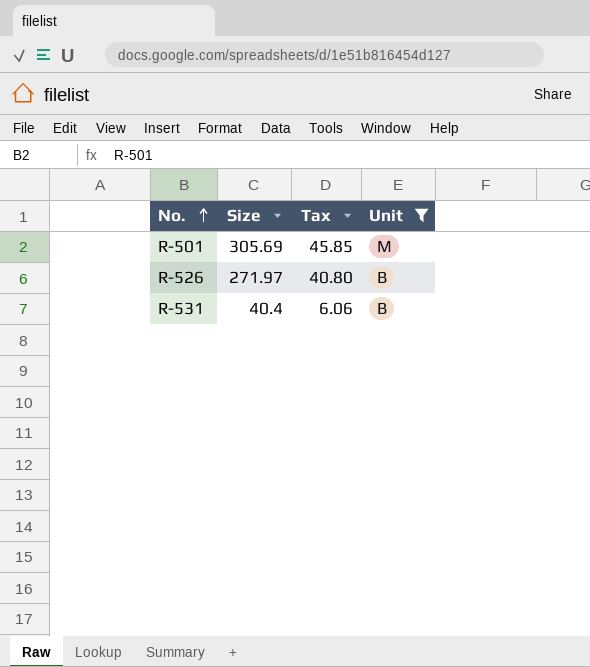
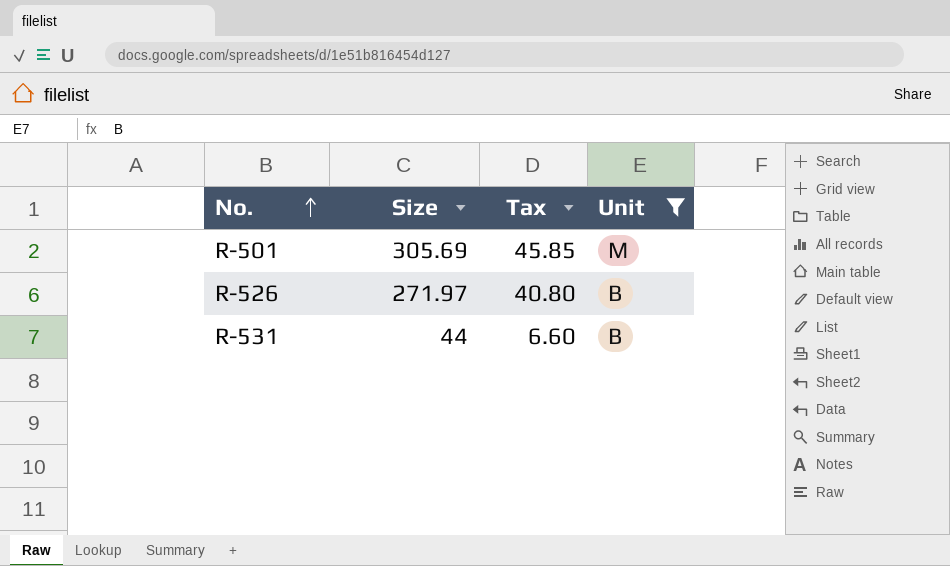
R-531 | Size: 40.4 -> 44
R-531 | Tax: 6.06 -> 6.60

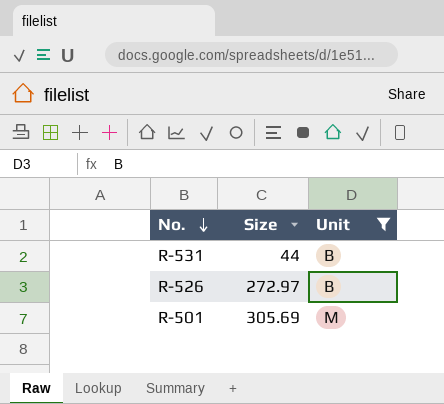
row order: No. ascending -> No. descending
column Tax | formula: [Size] * 0.15 -> none
R-526 | Size: 271.97 -> 272.97

